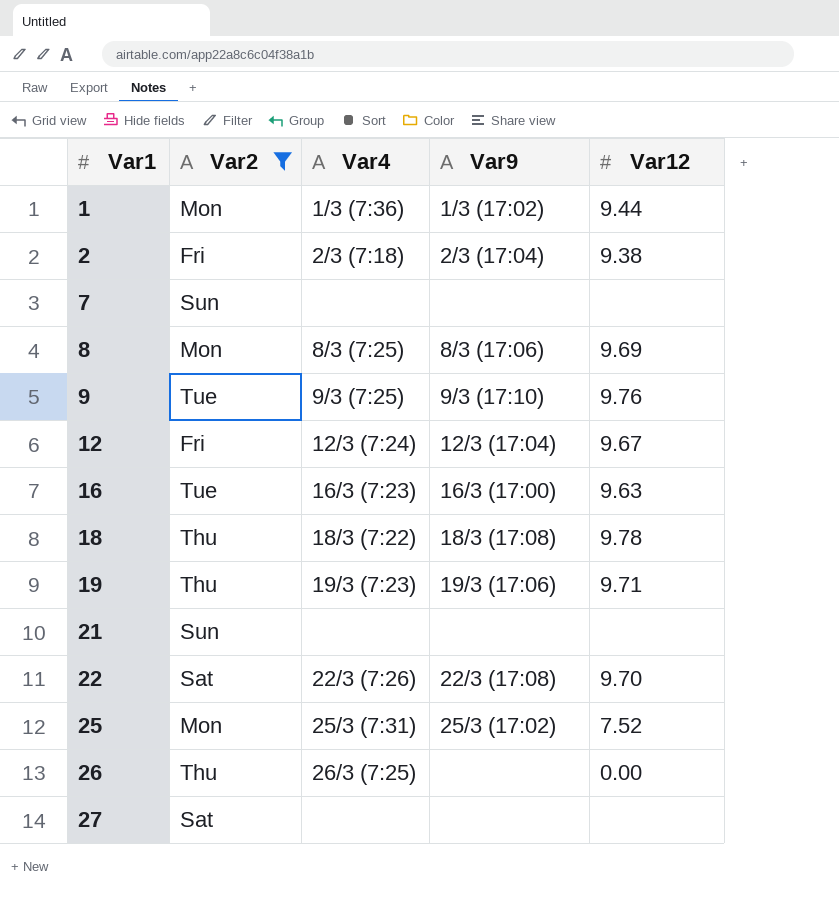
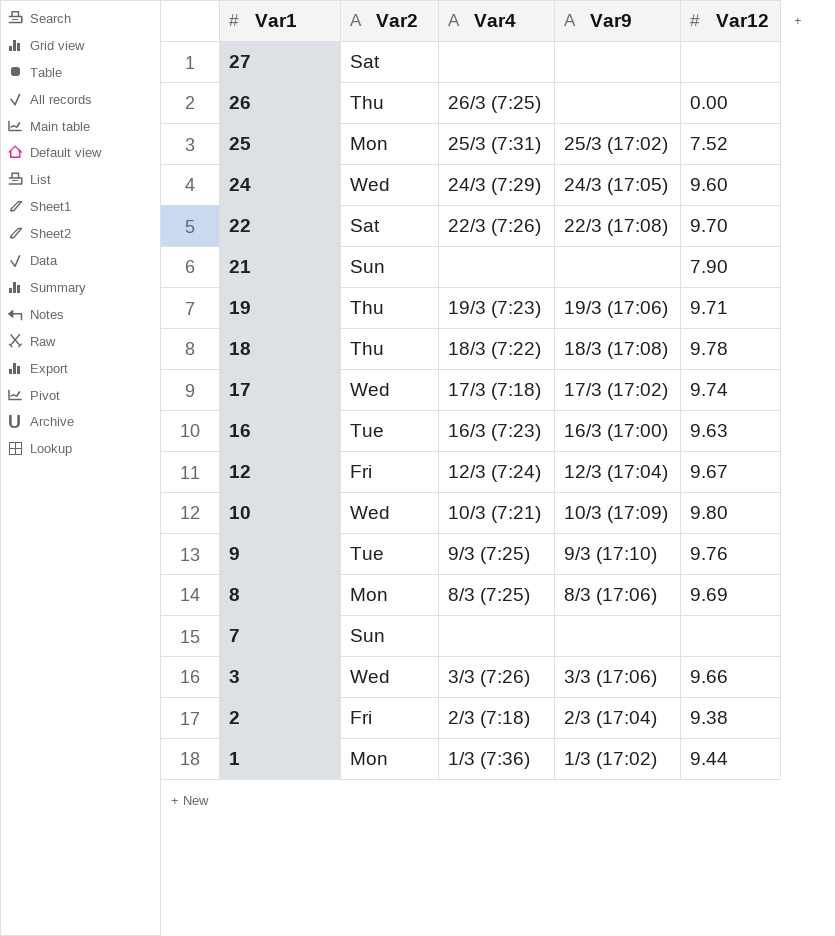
filter: Var2 != Wed -> none
row order: Var1 ascending -> Var1 descending
21 | Var12: none -> 7.90

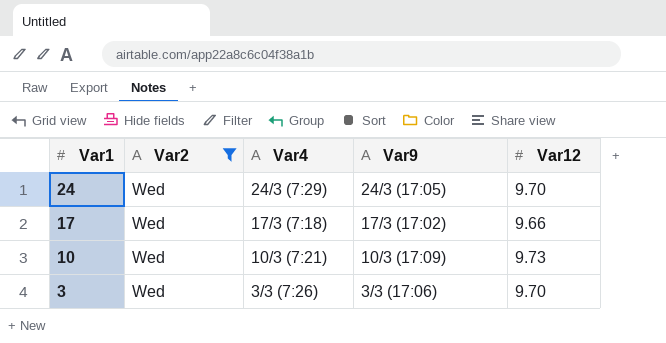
filter: none -> Var2 = Wed
24 | Var12: 9.60 -> 9.70
17 | Var12: 9.74 -> 9.66
10 | Var12: 9.80 -> 9.73
3 | Var12: 9.66 -> 9.70

